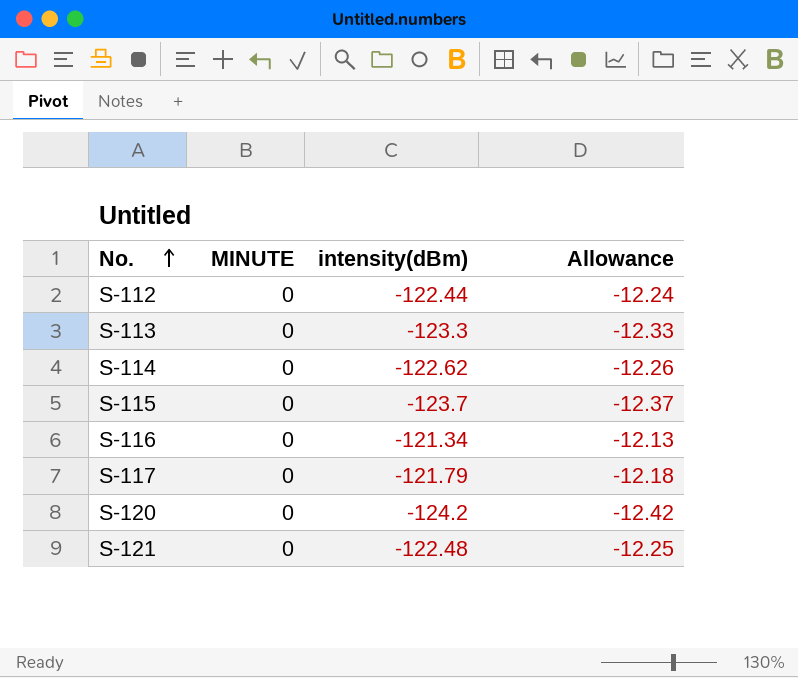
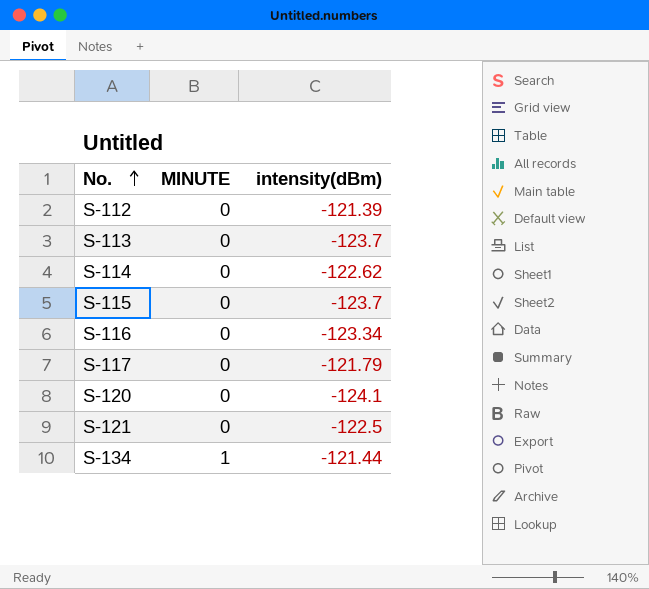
column Allowance | formula: [intensity(dBm)] * 0.1 -> none
S-112 | intensity(dBm): -122.44 -> -121.39
S-113 | intensity(dBm): -123.3 -> -123.7
S-116 | intensity(dBm): -121.34 -> -123.34
S-120 | intensity(dBm): -124.2 -> -124.1
S-121 | intensity(dBm): -122.48 -> -122.5
row S-134: none -> 1 | -121.44

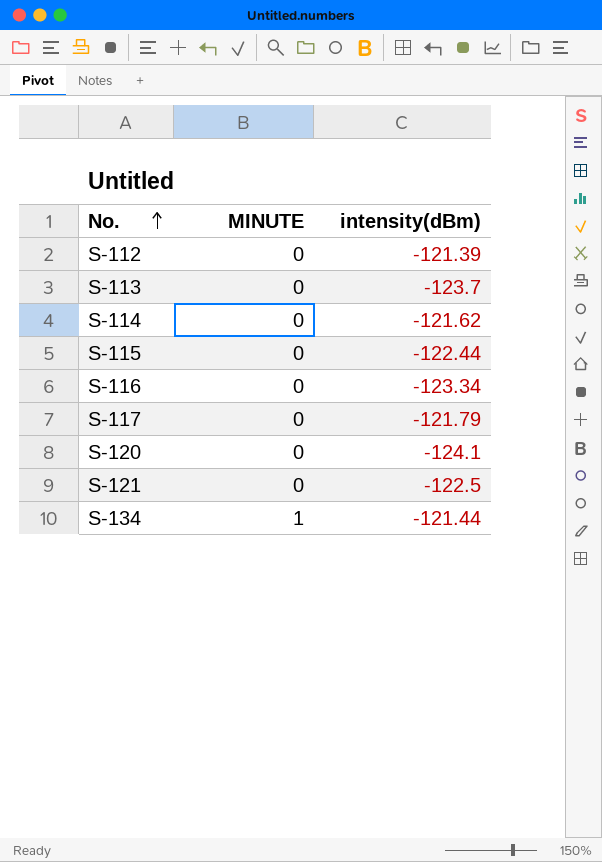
S-114 | intensity(dBm): -122.62 -> -121.62
S-115 | intensity(dBm): -123.7 -> -122.44

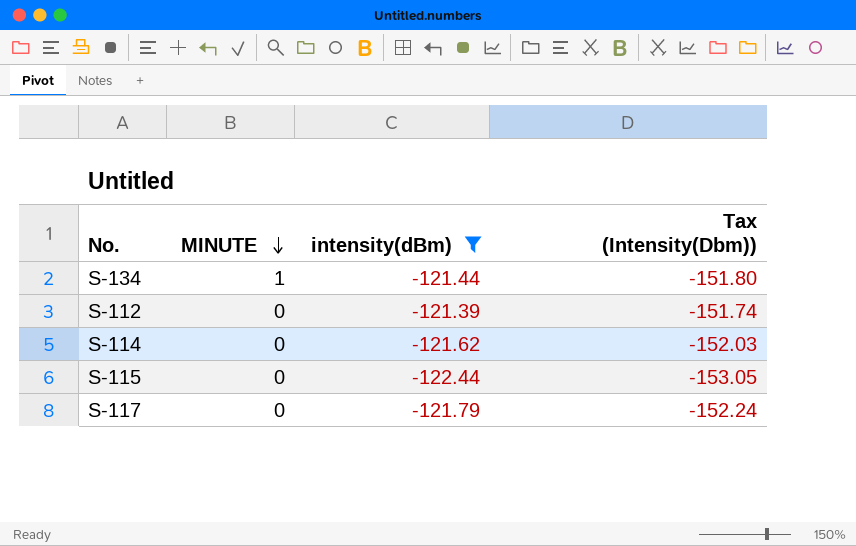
filter: none -> intensity(dBm) >= -122.44
row order: No. ascending -> MINUTE descending
column Tax (Intensity(Dbm)) | formula: none -> [intensity(dBm)] * 1.25

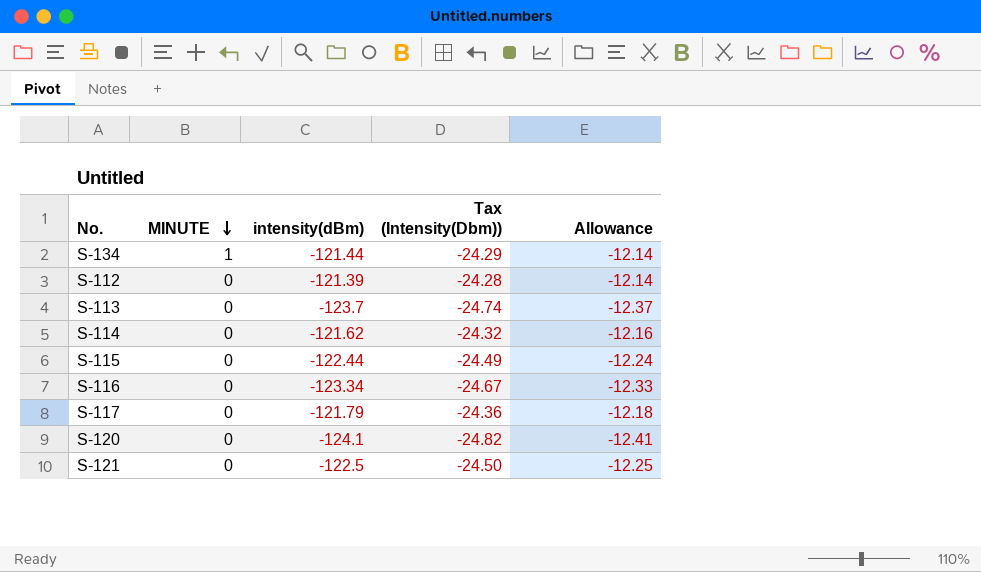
filter: intensity(dBm) >= -122.44 -> none
column Tax (Intensity(Dbm)) | formula: [intensity(dBm)] * 1.25 -> [intensity(dBm)] * 0.2
column Allowance | formula: none -> [intensity(dBm)] * 0.1

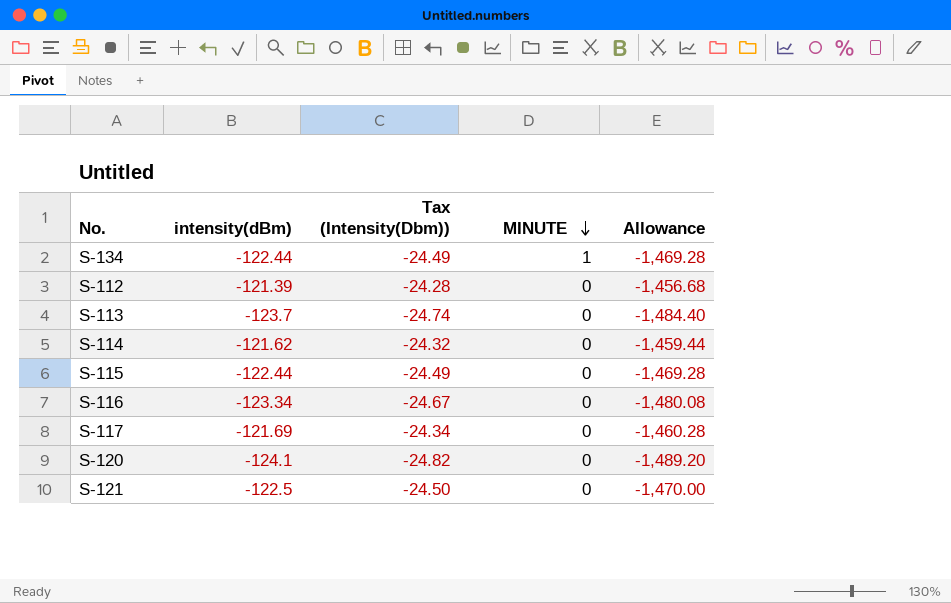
column MINUTE | position: 2 -> 4
column Allowance | formula: [intensity(dBm)] * 0.1 -> [intensity(dBm)] * 12
S-134 | intensity(dBm): -121.44 -> -122.44
S-134 | Tax (Intensity(Dbm)): -24.29 -> -24.49
S-117 | intensity(dBm): -121.79 -> -121.69
S-117 | Tax (Intensity(Dbm)): -24.36 -> -24.34

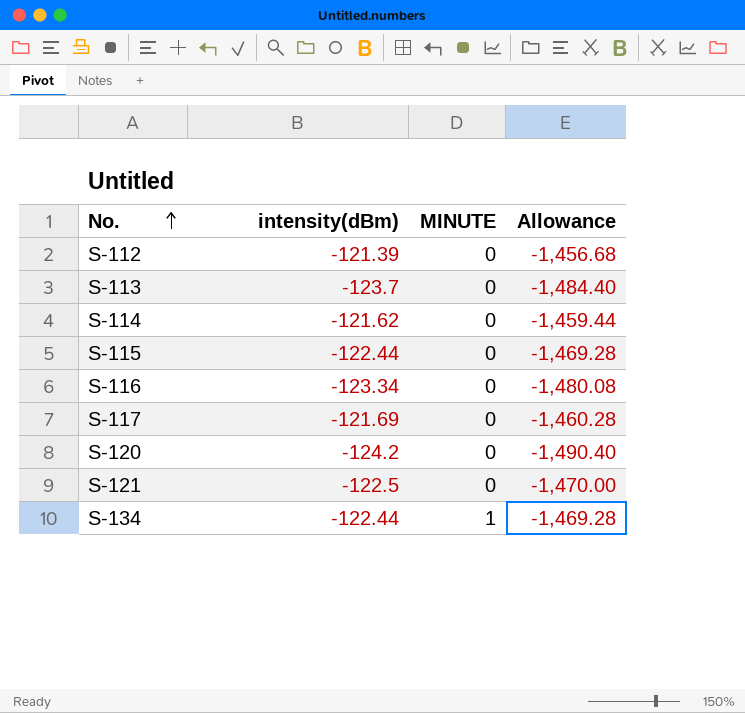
row order: MINUTE descending -> No. ascending
column Tax (Intensity(Dbm)) | formula: [intensity(dBm)] * 0.2 -> none
S-120 | intensity(dBm): -124.1 -> -124.2
S-120 | Allowance: -1,489.20 -> -1,490.40

